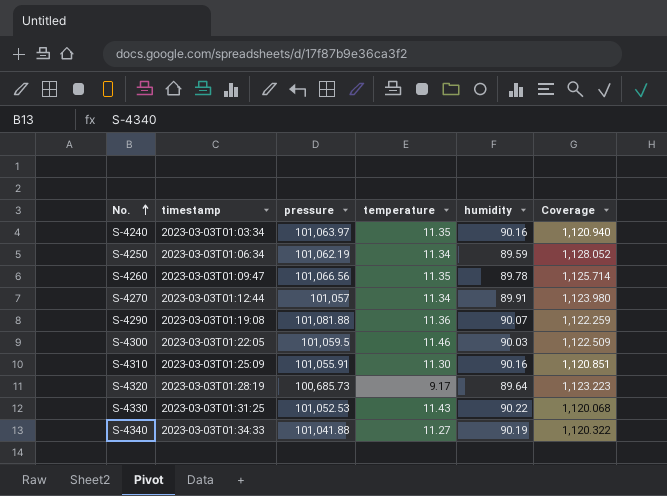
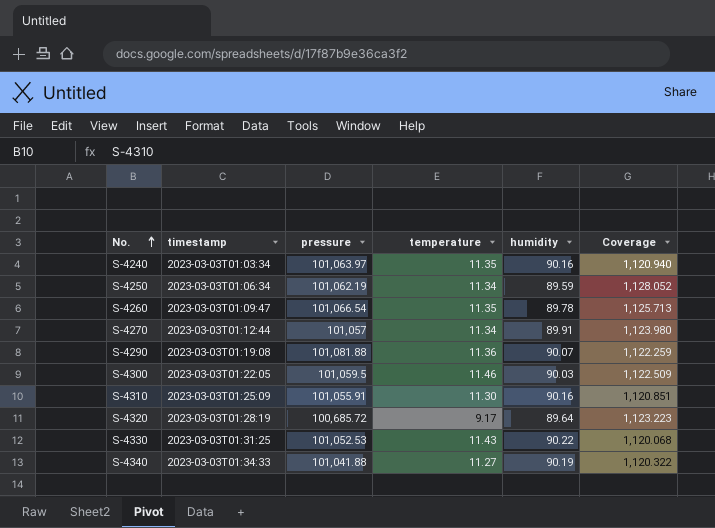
S-4260 | pressure: 101,066.56 -> 101,066.54
S-4260 | Coverage: 1,125.714 -> 1,125.713
S-4320 | pressure: 100,685.73 -> 100,685.72

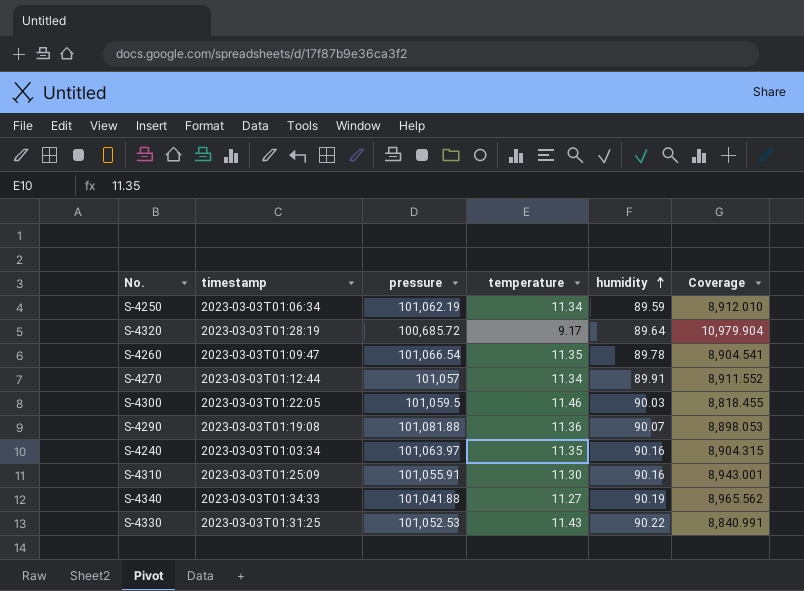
row order: No. ascending -> humidity ascending
column Coverage | formula: [pressure] / [humidity] -> [pressure] / [temperature]

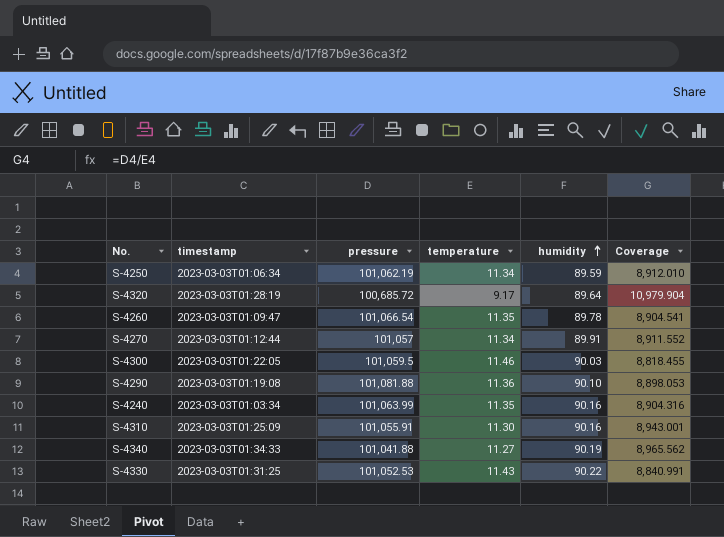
S-4290 | humidity: 90.07 -> 90.10
S-4240 | pressure: 101,063.97 -> 101,063.99
S-4240 | Coverage: 8,904.315 -> 8,904.316

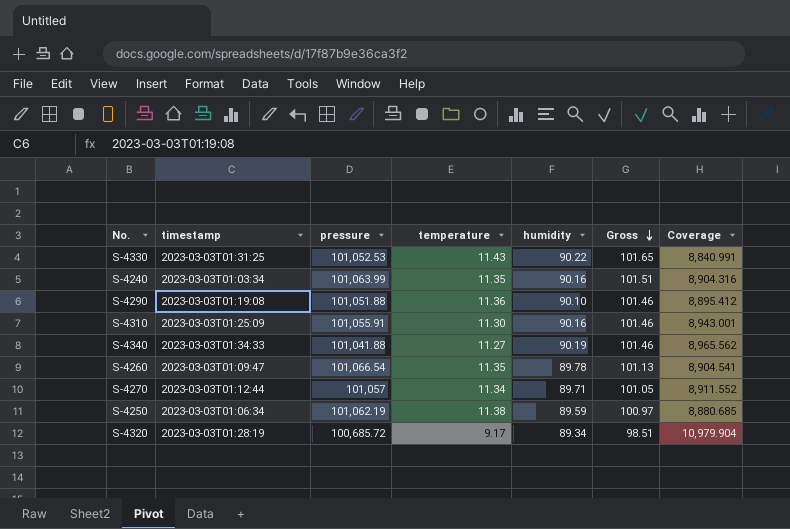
row order: humidity ascending -> Gross descending
column Gross | formula: none -> [temperature] + [humidity]
row S-4300: 2023-03-03T01:22:05 | 101,059.5 | 11.46 | 90.03 | 8,818.455 -> none
S-4290 | pressure: 101,081.88 -> 101,051.88
S-4290 | Coverage: 8,898.053 -> 8,895.412
S-4270 | humidity: 89.91 -> 89.71
S-4250 | temperature: 11.34 -> 11.38
S-4250 | Coverage: 8,912.010 -> 8,880.685
S-4320 | humidity: 89.64 -> 89.34

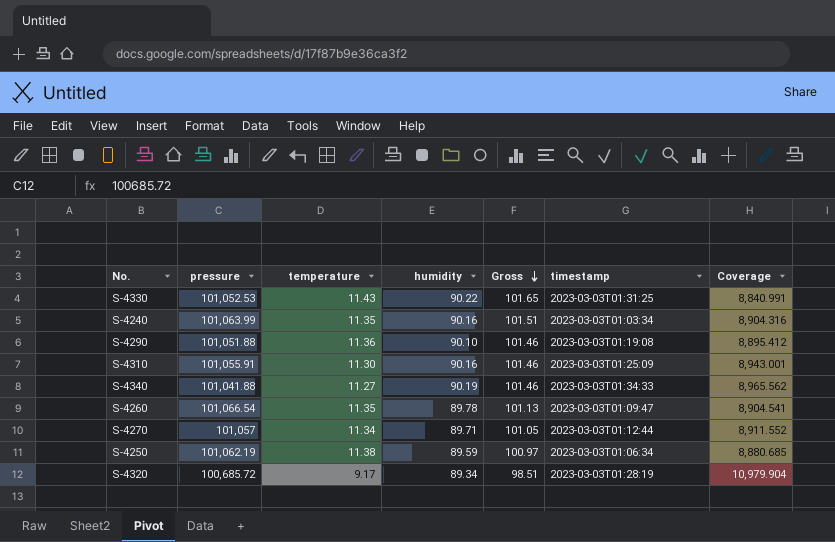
column timestamp | position: 2 -> 6

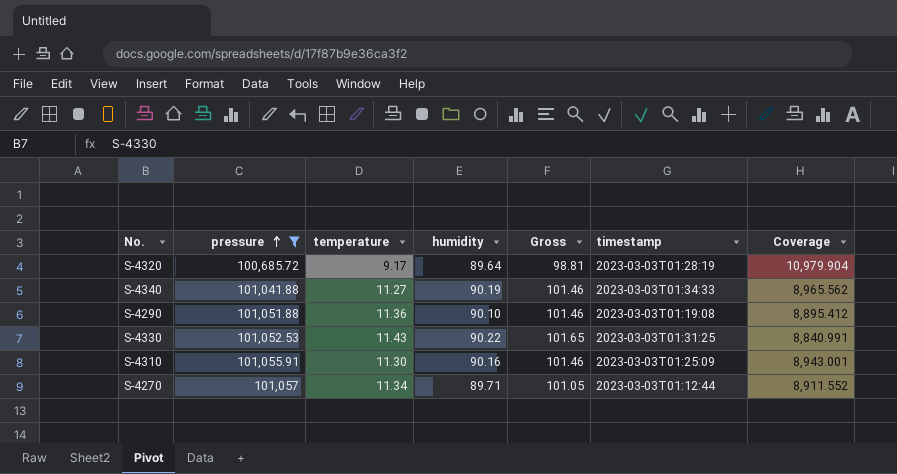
filter: none -> pressure <= 101,057
row order: Gross descending -> pressure ascending
S-4320 | humidity: 89.34 -> 89.64
S-4320 | Gross: 98.51 -> 98.81

